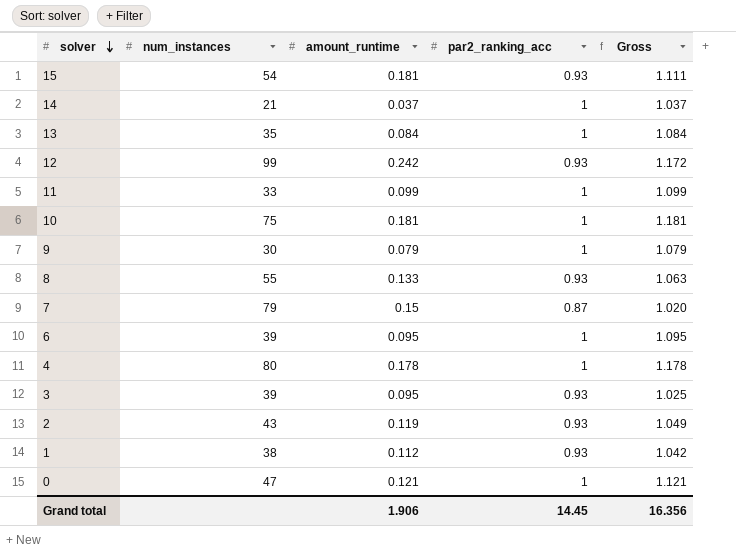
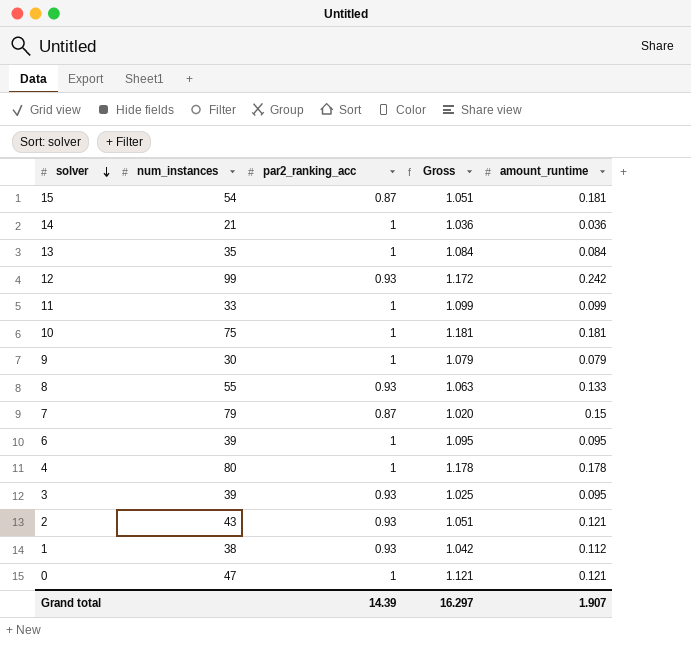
column amount_runtime | position: 3 -> 5
15 | par2_ranking_acc: 0.93 -> 0.87
15 | Gross: 1.111 -> 1.051
14 | Gross: 1.037 -> 1.036
14 | amount_runtime: 0.037 -> 0.036
2 | Gross: 1.049 -> 1.051
2 | amount_runtime: 0.119 -> 0.121
Grand total | par2_ranking_acc: 14.45 -> 14.39
Grand total | Gross: 16.356 -> 16.297
Grand total | amount_runtime: 1.906 -> 1.907

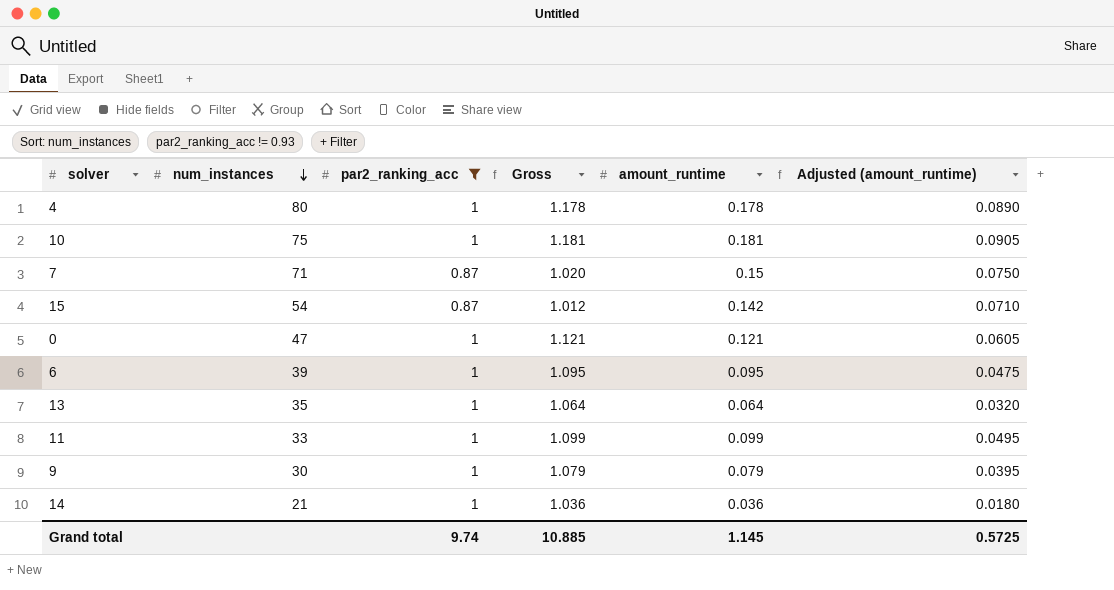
filter: none -> par2_ranking_acc != 0.93
row order: solver descending -> num_instances descending
column Adjusted (amount_runtime) | formula: none -> [amount_runtime] * 0.5
7 | num_instances: 79 -> 71
15 | Gross: 1.051 -> 1.012
15 | amount_runtime: 0.181 -> 0.142
13 | Gross: 1.084 -> 1.064
13 | amount_runtime: 0.084 -> 0.064
Grand total | par2_ranking_acc: 14.39 -> 9.74
Grand total | Gross: 16.297 -> 10.885
Grand total | amount_runtime: 1.907 -> 1.145

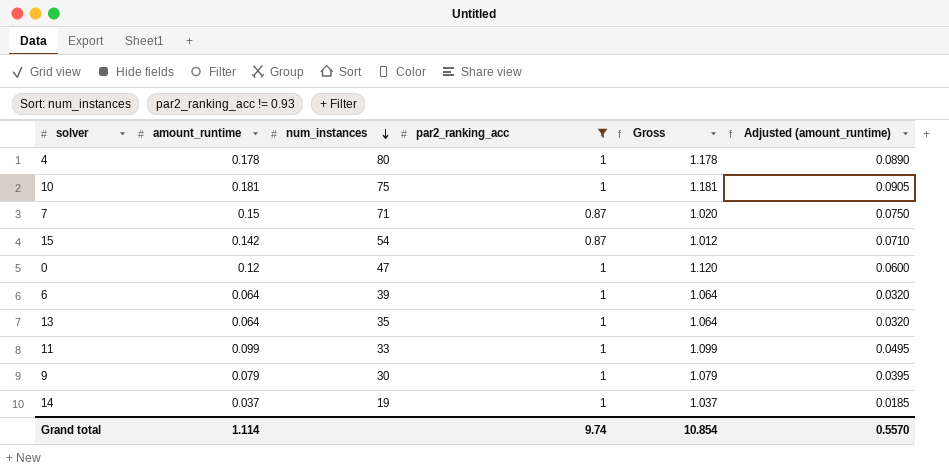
column amount_runtime | position: 5 -> 2
0 | amount_runtime: 0.121 -> 0.12
0 | Gross: 1.121 -> 1.120
0 | Adjusted (amount_runtime): 0.0605 -> 0.0600
6 | amount_runtime: 0.095 -> 0.064
6 | Gross: 1.095 -> 1.064
6 | Adjusted (amount_runtime): 0.0475 -> 0.0320
14 | amount_runtime: 0.036 -> 0.037
14 | num_instances: 21 -> 19
14 | Gross: 1.036 -> 1.037
14 | Adjusted (amount_runtime): 0.0180 -> 0.0185
Grand total | amount_runtime: 1.145 -> 1.114
Grand total | Gross: 10.885 -> 10.854
Grand total | Adjusted (amount_runtime): 0.5725 -> 0.5570

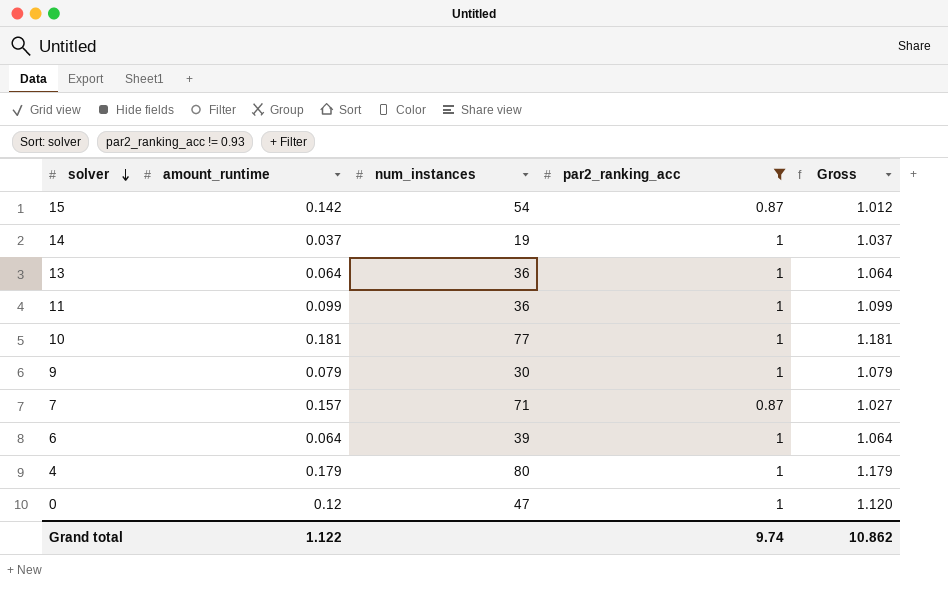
row order: num_instances descending -> solver descending
column Adjusted (amount_runtime) | formula: [amount_runtime] * 0.5 -> none
13 | num_instances: 35 -> 36
11 | num_instances: 33 -> 36
10 | num_instances: 75 -> 77
7 | amount_runtime: 0.15 -> 0.157
7 | Gross: 1.020 -> 1.027
4 | amount_runtime: 0.178 -> 0.179
4 | Gross: 1.178 -> 1.179
Grand total | amount_runtime: 1.114 -> 1.122
Grand total | Gross: 10.854 -> 10.862

